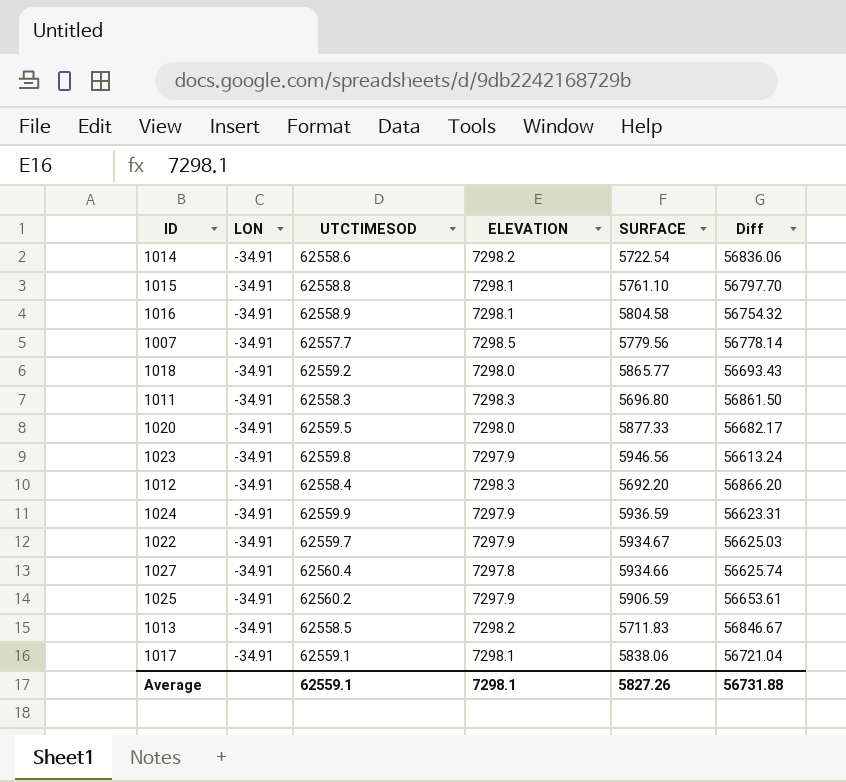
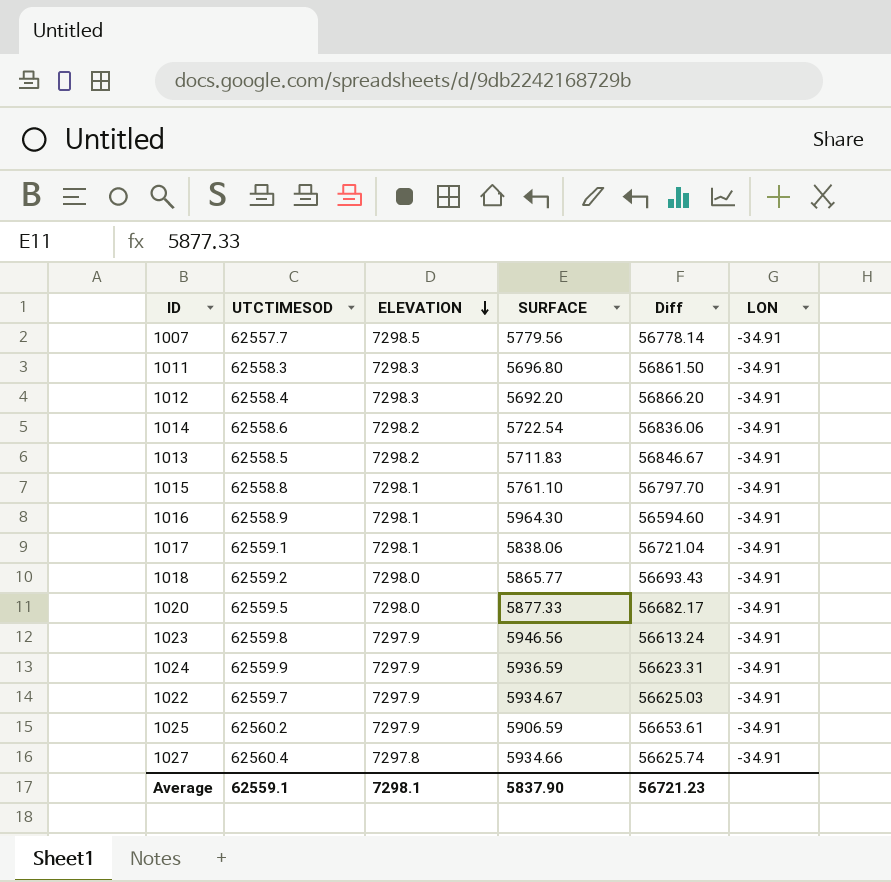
row order: none -> ELEVATION descending
column LON | position: 2 -> 6
1016 | SURFACE: 5804.58 -> 5964.30
1016 | Diff: 56754.32 -> 56594.60
Average | SURFACE: 5827.26 -> 5837.90
Average | Diff: 56731.88 -> 56721.23

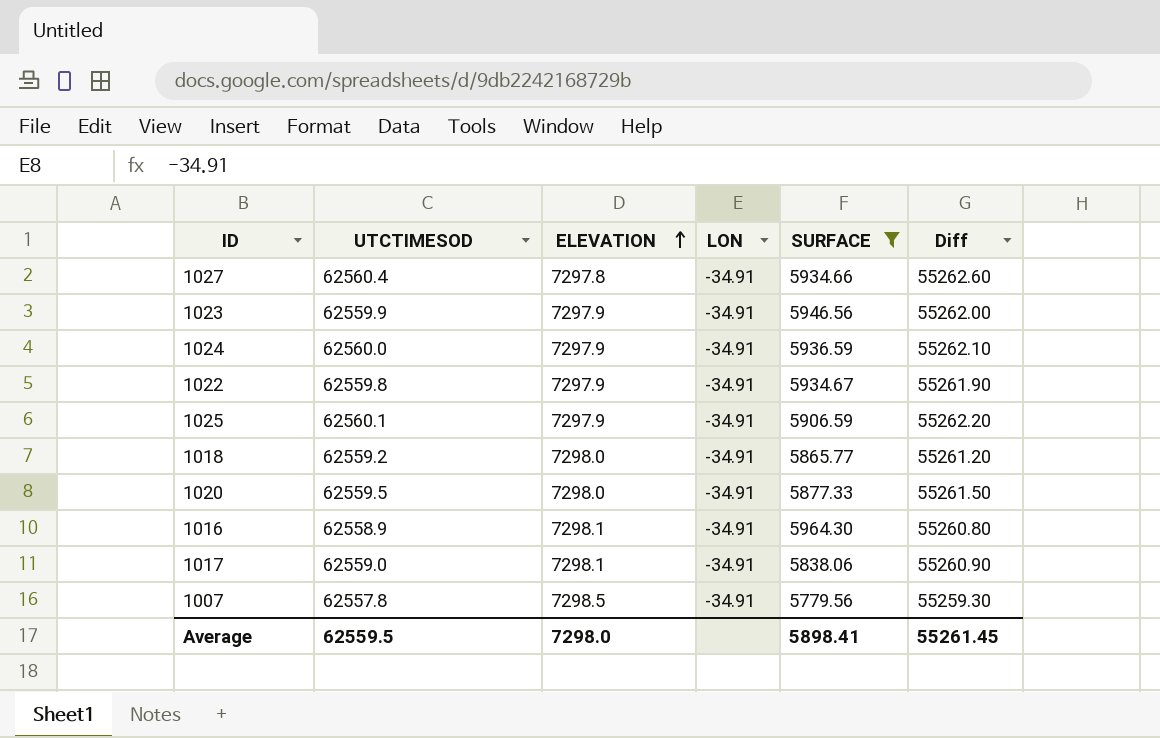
filter: none -> SURFACE >= 5779.56
row order: ELEVATION descending -> ELEVATION ascending
column LON | position: 6 -> 4
column Diff | formula: [UTCTIMESOD] - [SURFACE] -> [UTCTIMESOD] - [ELEVATION]
1023 | UTCTIMESOD: 62559.8 -> 62559.9
1024 | UTCTIMESOD: 62559.9 -> 62560.0
1022 | UTCTIMESOD: 62559.7 -> 62559.8
1025 | UTCTIMESOD: 62560.2 -> 62560.1
1017 | UTCTIMESOD: 62559.1 -> 62559.0
1007 | UTCTIMESOD: 62557.7 -> 62557.8
Average | UTCTIMESOD: 62559.1 -> 62559.5
Average | ELEVATION: 7298.1 -> 7298.0
Average | SURFACE: 5837.90 -> 5898.41
Average | Diff: 56721.23 -> 55261.45

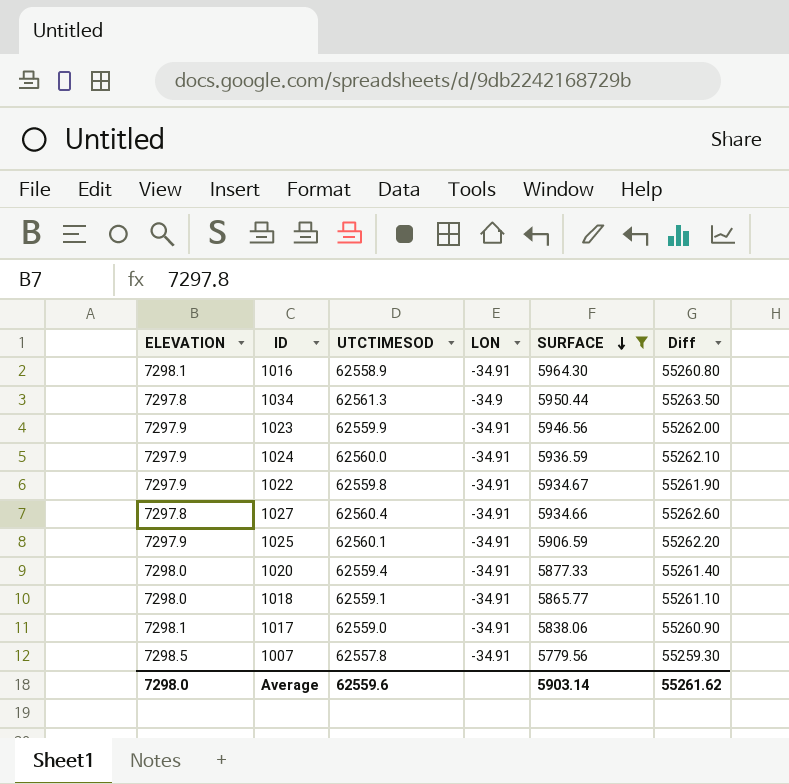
row order: ELEVATION ascending -> SURFACE descending
column ELEVATION | position: 3 -> 1
row 1034: none -> 7297.8 | 62561.3 | -34.9 | 5950.44 | 55263.50
1020 | UTCTIMESOD: 62559.5 -> 62559.4
1020 | Diff: 55261.50 -> 55261.40
1018 | UTCTIMESOD: 62559.2 -> 62559.1
1018 | Diff: 55261.20 -> 55261.10
Average | UTCTIMESOD: 62559.5 -> 62559.6
Average | SURFACE: 5898.41 -> 5903.14
Average | Diff: 55261.45 -> 55261.62

